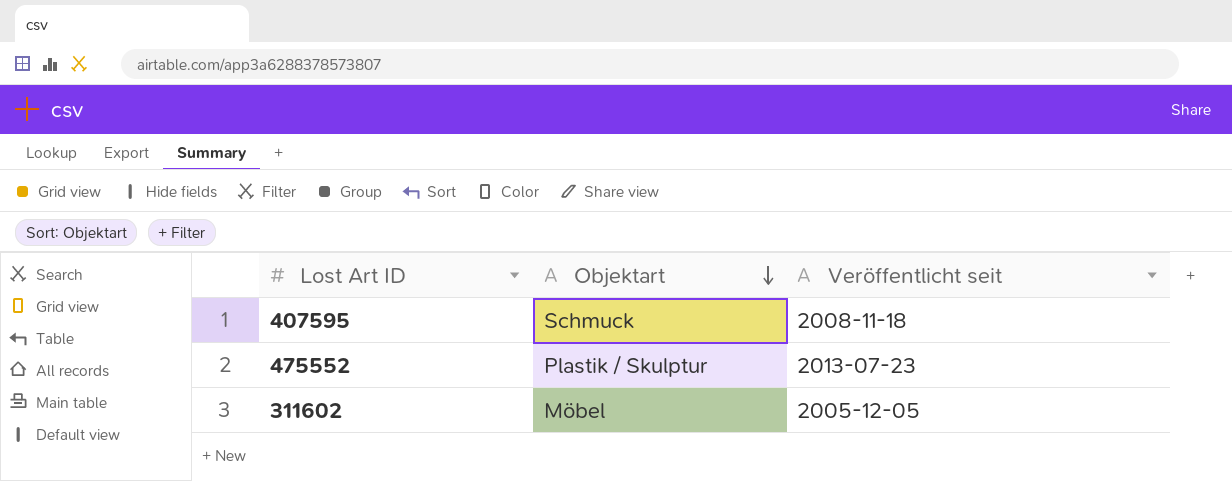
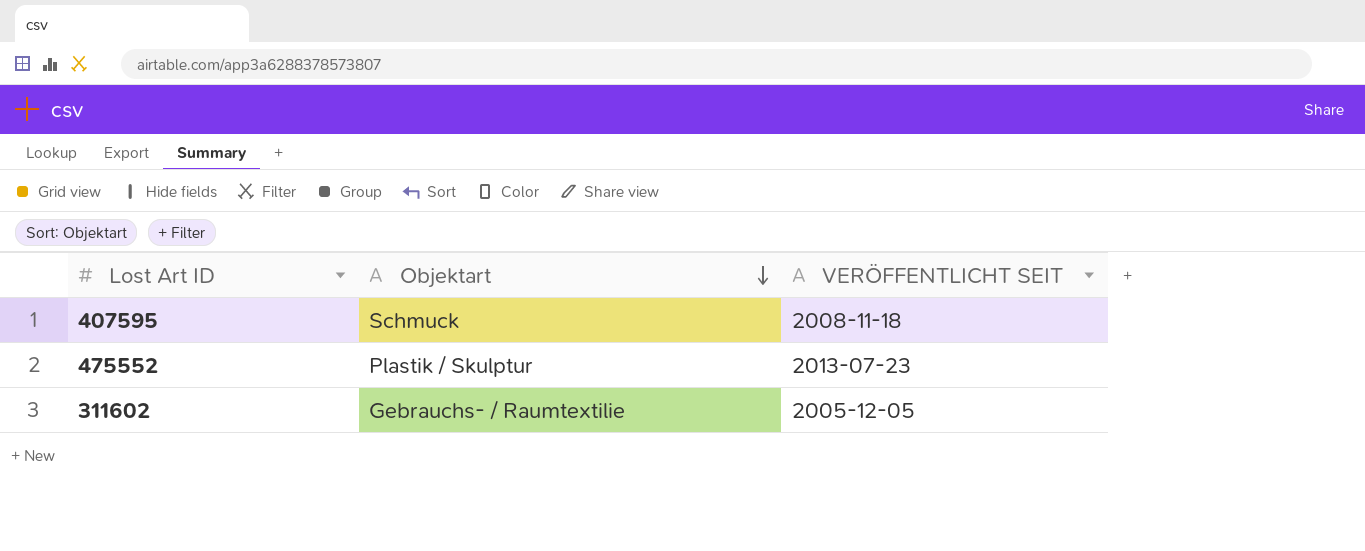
column name: Veröffentlicht seit -> VERÖFFENTLICHT SEIT
311602 | Objektart: Möbel -> Gebrauchs- / Raumtextilie

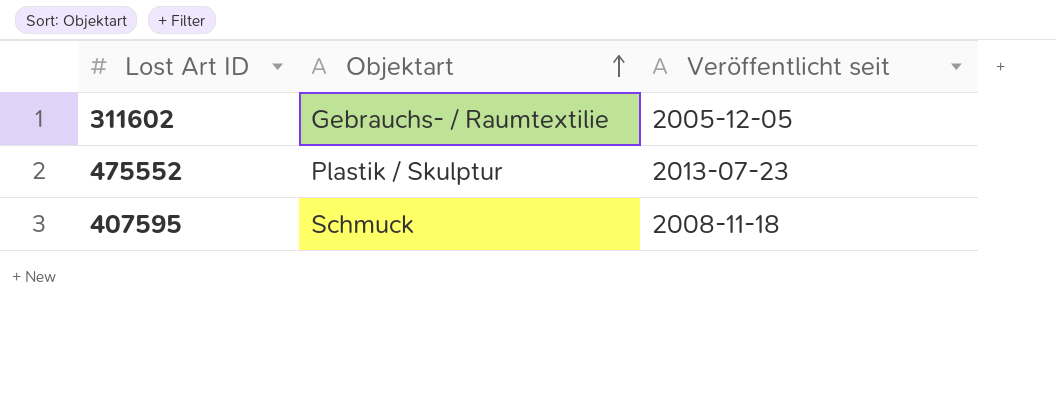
row order: Objektart descending -> Objektart ascending
column name: VERÖFFENTLICHT SEIT -> Veröffentlicht seit

